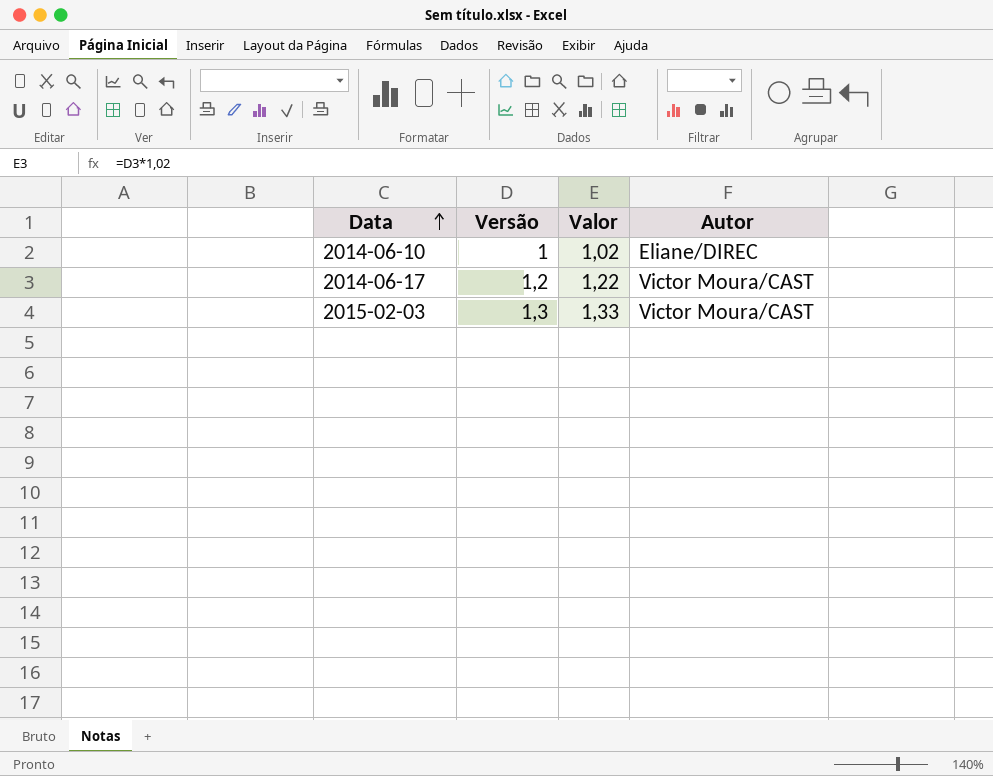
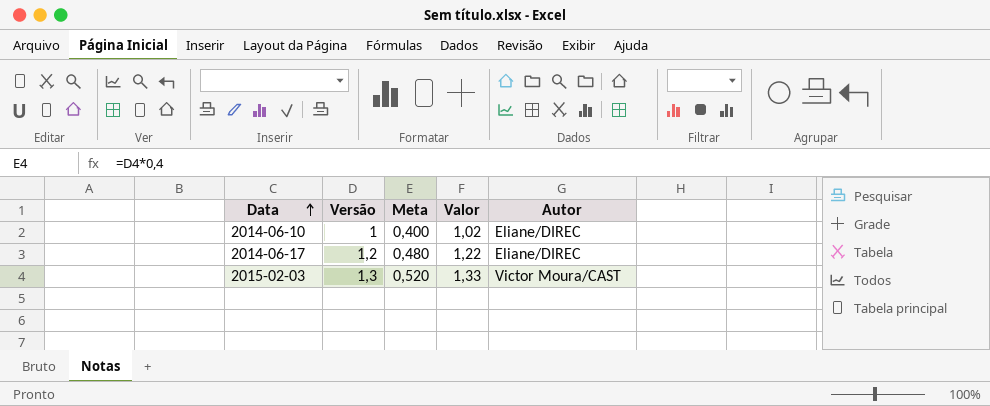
column Meta | formula: none -> [Versão] * 0,4
2014-06-17 | Autor: Victor Moura/CAST -> Eliane/DIREC

